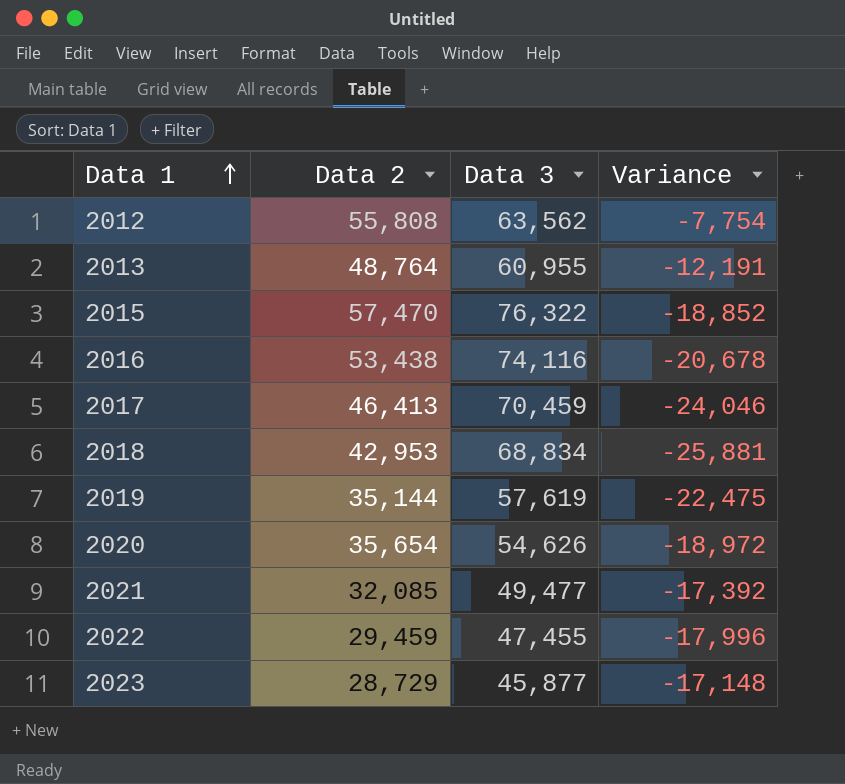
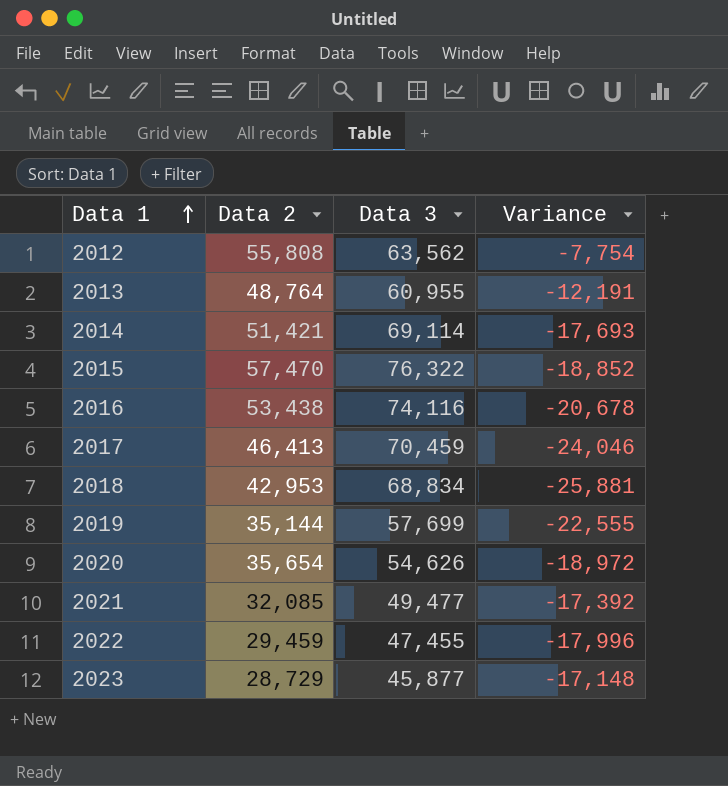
row 2014: none -> 51,421 | 69,114 | -17,693
2019 | Data 3: 57,619 -> 57,699
2019 | Variance: -22,475 -> -22,555

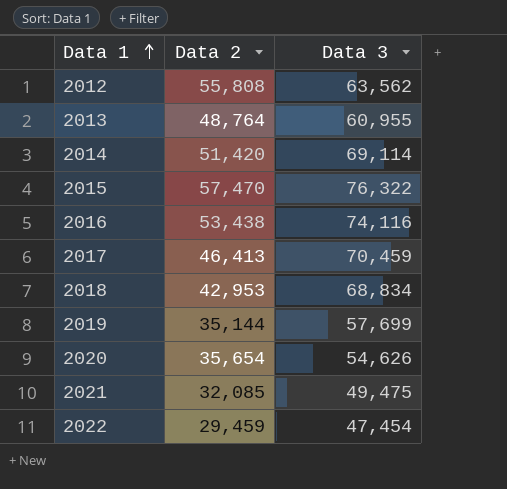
column Variance | formula: [Data 2] - [Data 3] -> none
row 2023: 28,729 | 45,877 | -17,148 -> none
2014 | Data 2: 51,421 -> 51,420
2021 | Data 3: 49,477 -> 49,475
2022 | Data 3: 47,455 -> 47,454

